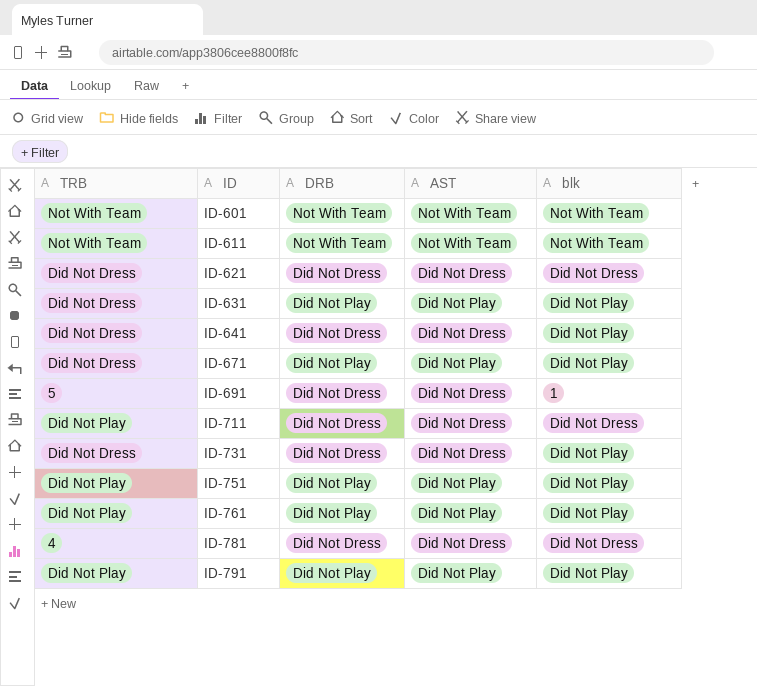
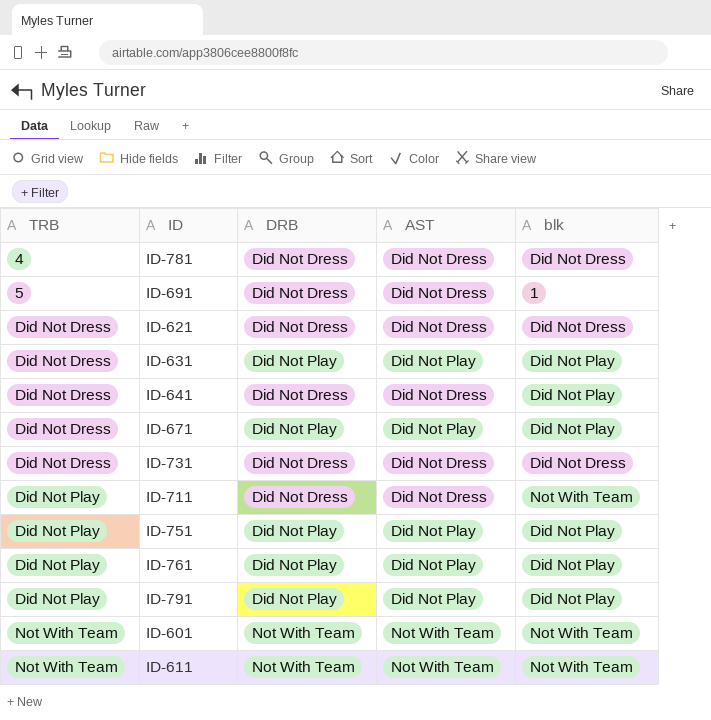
row order: ID ascending -> TRB ascending
ID-731 | blk: Did Not Play -> Did Not Dress
ID-711 | blk: Did Not Dress -> Not With Team

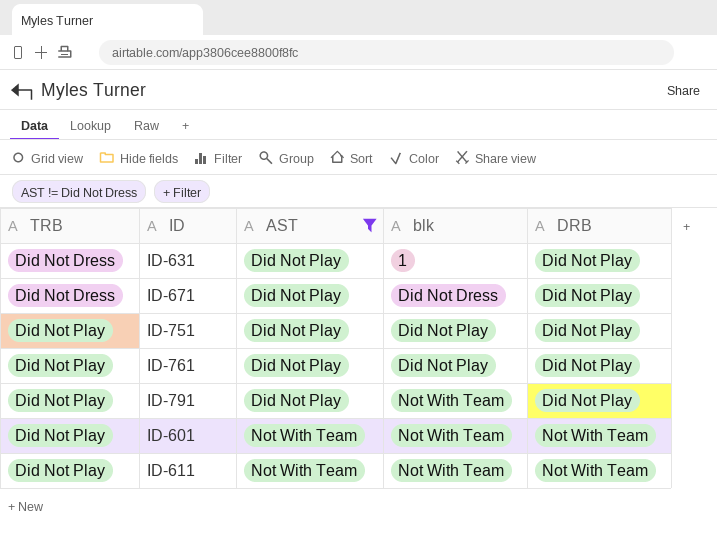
filter: none -> AST != Did Not Dress
column DRB | position: 3 -> 5
ID-631 | blk: Did Not Play -> 1
ID-671 | blk: Did Not Play -> Did Not Dress
ID-791 | blk: Did Not Play -> Not With Team
ID-601 | TRB: Not With Team -> Did Not Play
ID-611 | TRB: Not With Team -> Did Not Play

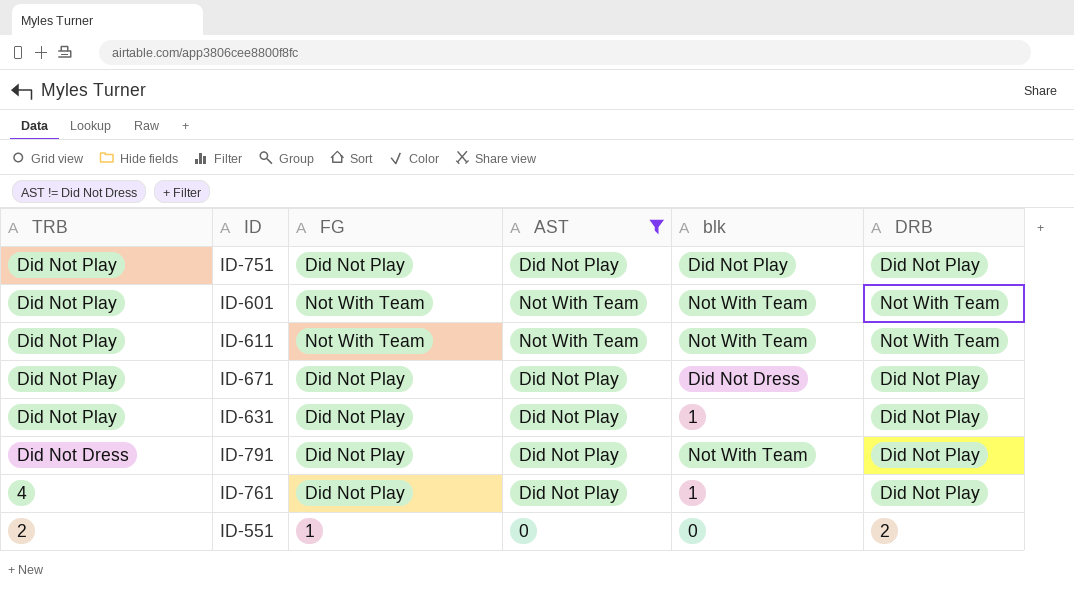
row order: TRB ascending -> TRB descending
column FG | position: none -> 3
ID-671 | TRB: Did Not Dress -> Did Not Play
ID-631 | TRB: Did Not Dress -> Did Not Play
ID-791 | TRB: Did Not Play -> Did Not Dress
ID-761 | TRB: Did Not Play -> 4
ID-761 | blk: Did Not Play -> 1
row ID-551: none -> 2 | 1 | 0 | 0 | 2

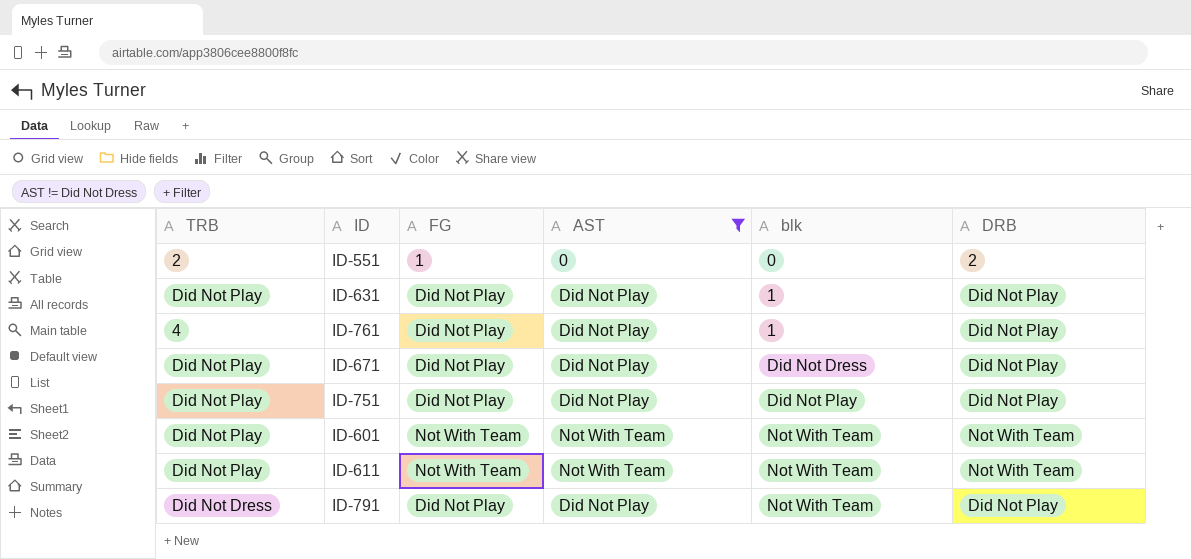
row order: TRB descending -> blk ascending

